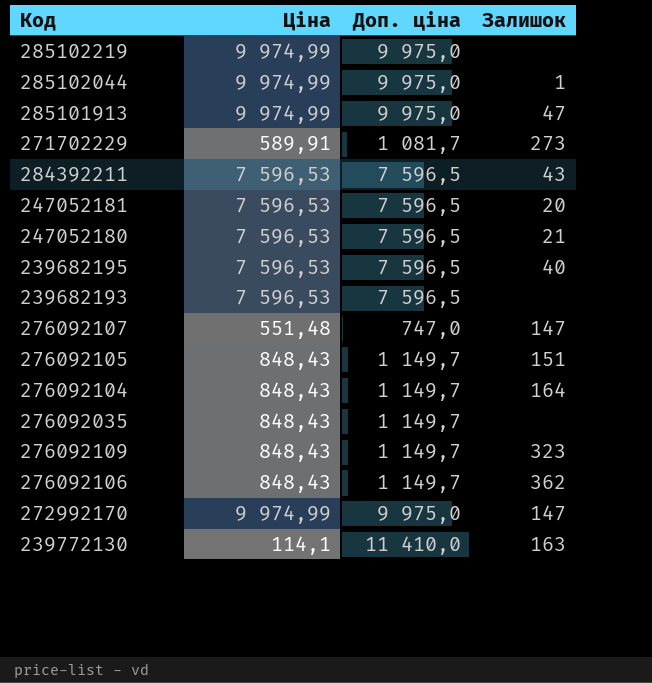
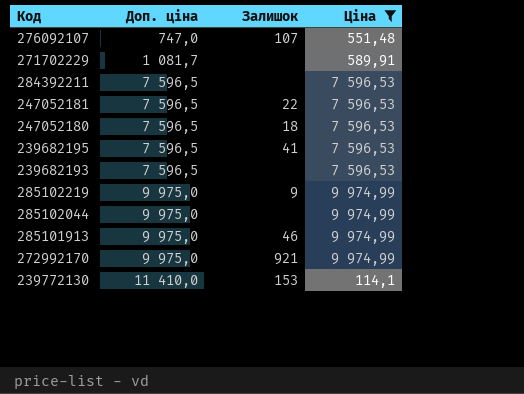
filter: none -> Ціна != 848,43
row order: none -> Доп. ціна ascending
column Ціна | position: 2 -> 4
276092107 | Залишок: 147 -> 107
271702229 | Залишок: 273 -> none
284392211 | Залишок: 43 -> none
247052181 | Залишок: 20 -> 22
247052180 | Залишок: 21 -> 18
239682195 | Залишок: 40 -> 41
285102219 | Залишок: none -> 9
285102044 | Залишок: 1 -> none
285101913 | Залишок: 47 -> 46
272992170 | Залишок: 147 -> 921
239772130 | Залишок: 163 -> 153

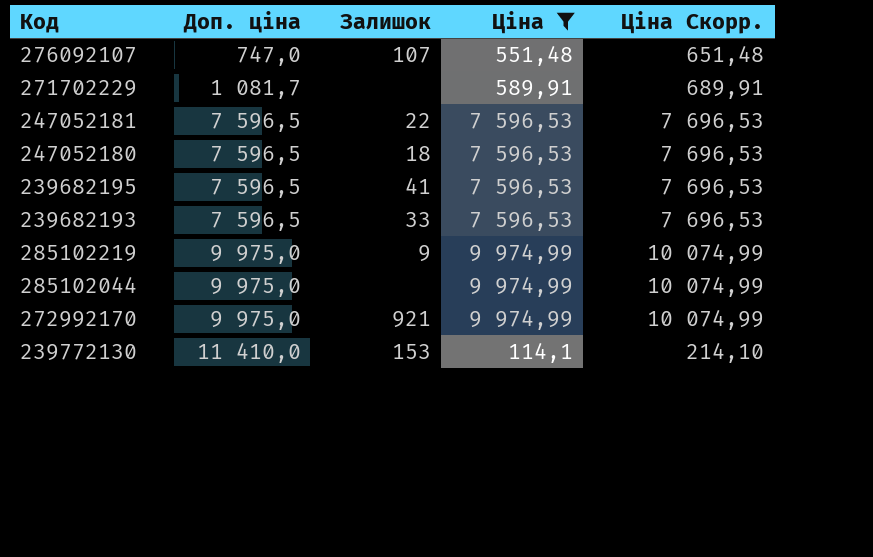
column Ціна Скорр. | formula: none -> [Ціна] + 100
row 284392211: 7 596,5 | none | 7 596,53 -> none
row 285101913: 9 975,0 | 46 | 9 974,99 -> none
239682193 | Залишок: none -> 33

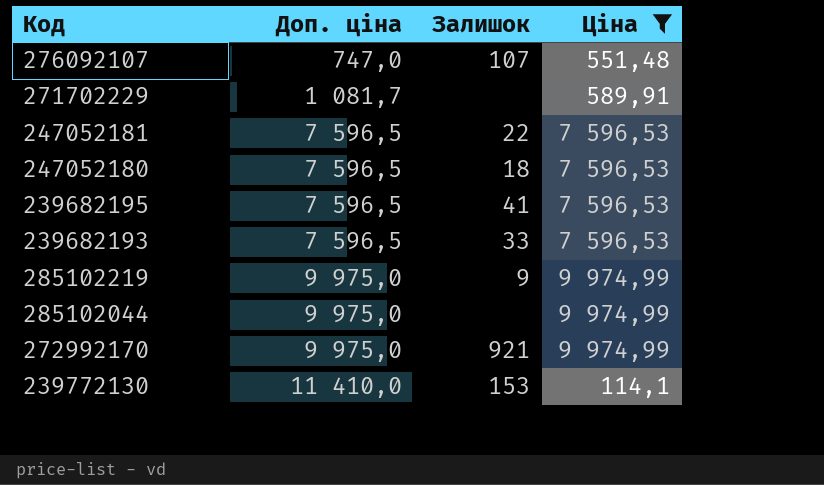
column Ціна Скорр. | formula: [Ціна] + 100 -> none

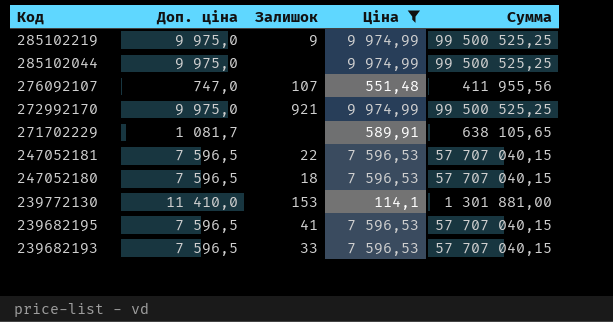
row order: Доп. ціна ascending -> Код descending
column Сумма | formula: none -> [Доп. ціна] * [Ціна]

